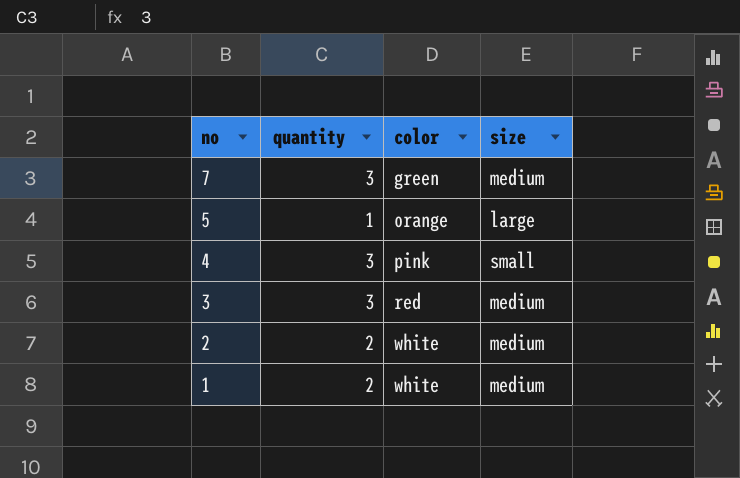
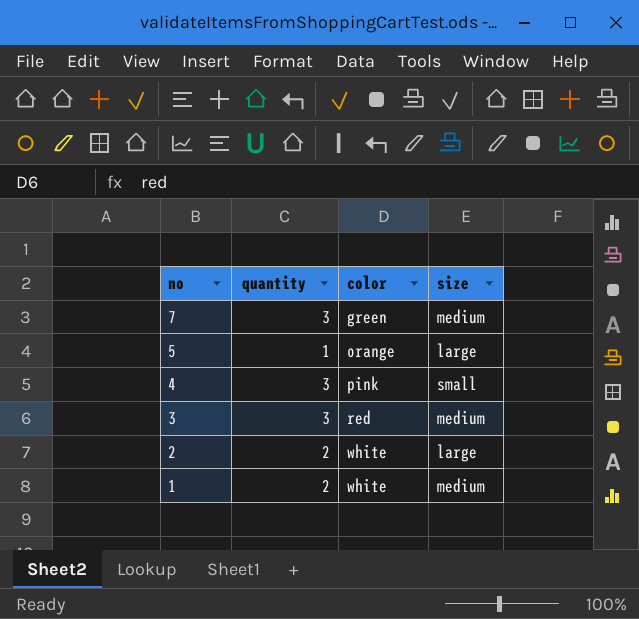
2 | size: medium -> large

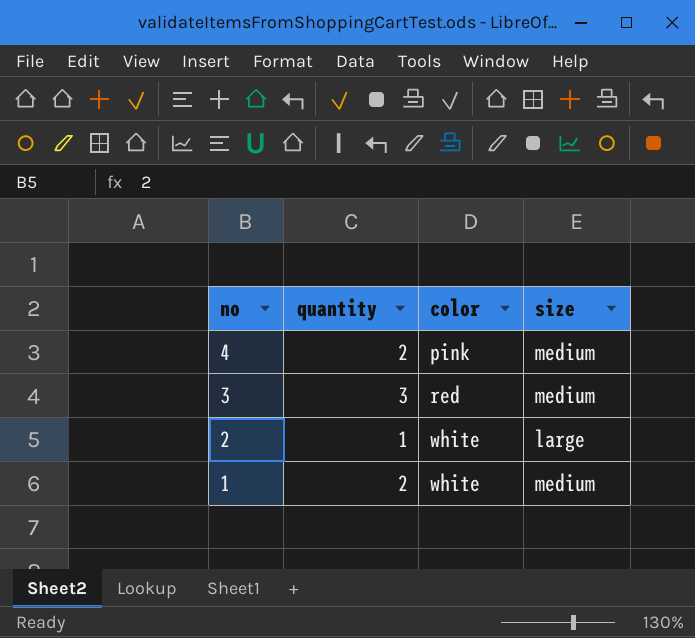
row 7: 3 | green | medium -> none
row 5: 1 | orange | large -> none
4 | quantity: 3 -> 2
4 | size: small -> medium
2 | quantity: 2 -> 1

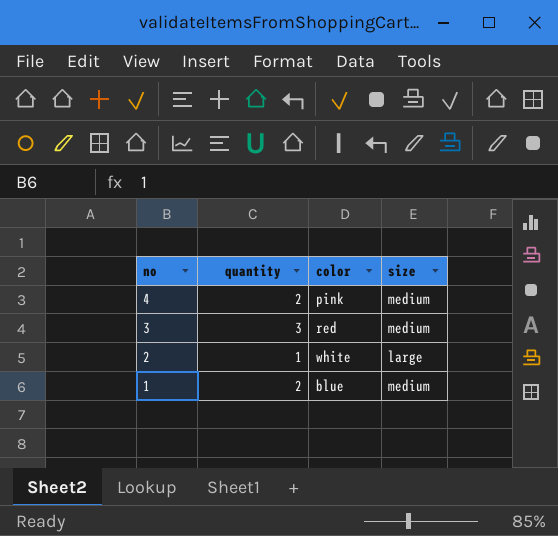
1 | color: white -> blue

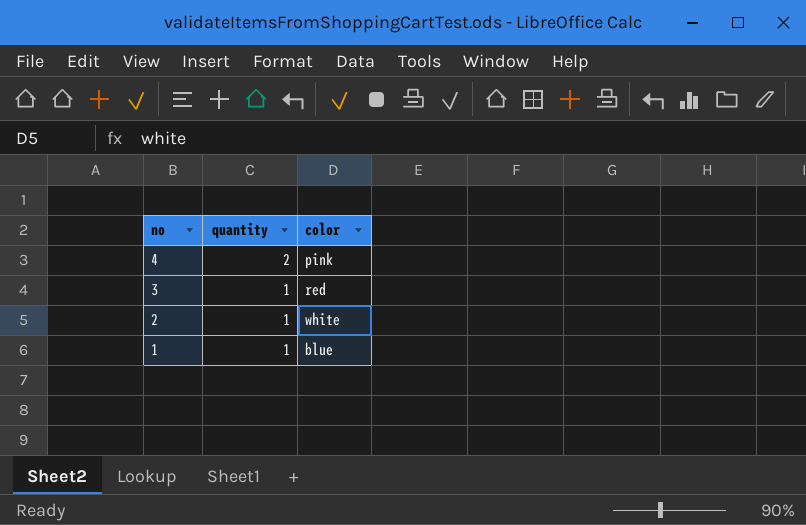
column size | position: 4 -> none
3 | quantity: 3 -> 1
1 | quantity: 2 -> 1

